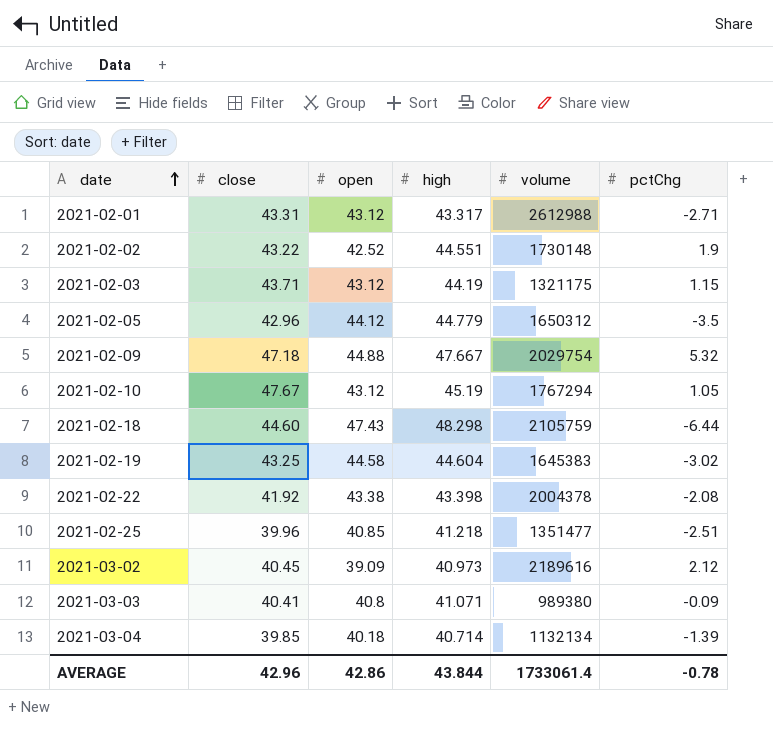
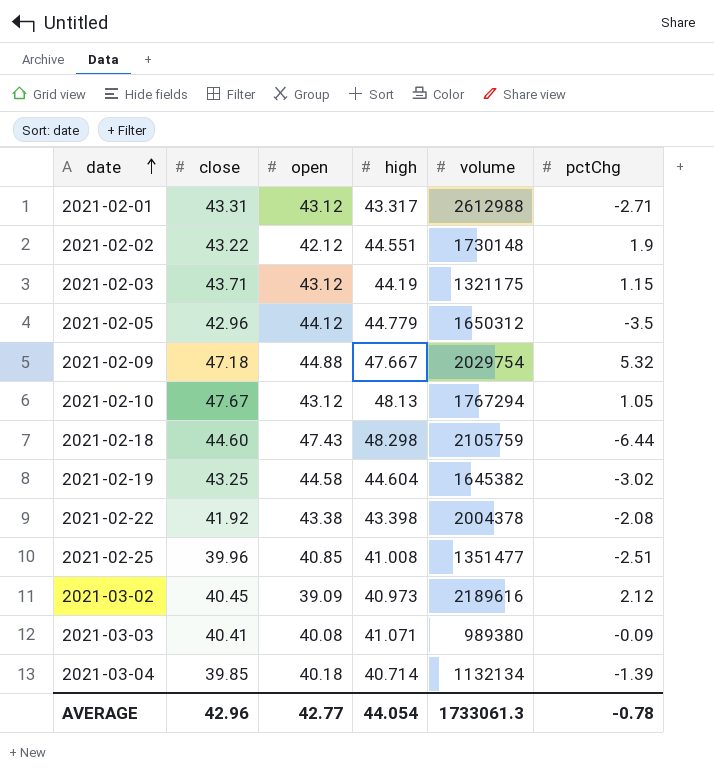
2021-02-02 | open: 42.52 -> 42.12
2021-02-10 | high: 45.19 -> 48.13
2021-02-19 | volume: 1645383 -> 1645382
2021-02-25 | high: 41.218 -> 41.008
2021-03-03 | open: 40.8 -> 40.08
AVERAGE | open: 42.86 -> 42.77
AVERAGE | high: 43.844 -> 44.054
AVERAGE | volume: 1733061.4 -> 1733061.3

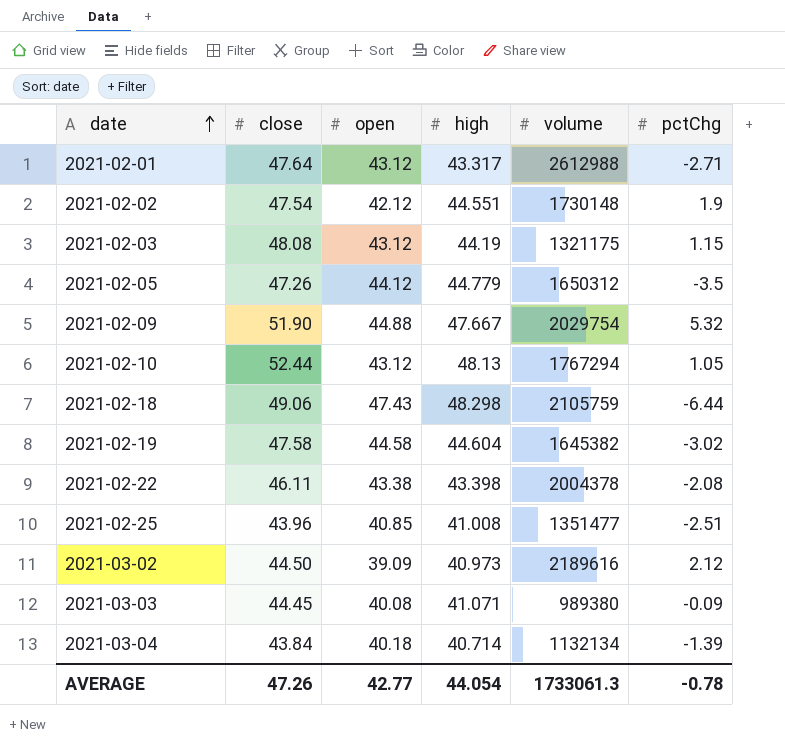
2021-02-01 | close: 43.31 -> 47.64
2021-02-02 | close: 43.22 -> 47.54
2021-02-03 | close: 43.71 -> 48.08
2021-02-05 | close: 42.96 -> 47.26
2021-02-09 | close: 47.18 -> 51.90
2021-02-10 | close: 47.67 -> 52.44
2021-02-18 | close: 44.60 -> 49.06
2021-02-19 | close: 43.25 -> 47.58
2021-02-22 | close: 41.92 -> 46.11
2021-02-25 | close: 39.96 -> 43.96
2021-03-02 | close: 40.45 -> 44.50
2021-03-03 | close: 40.41 -> 44.45
2021-03-04 | close: 39.85 -> 43.84
AVERAGE | close: 42.96 -> 47.26

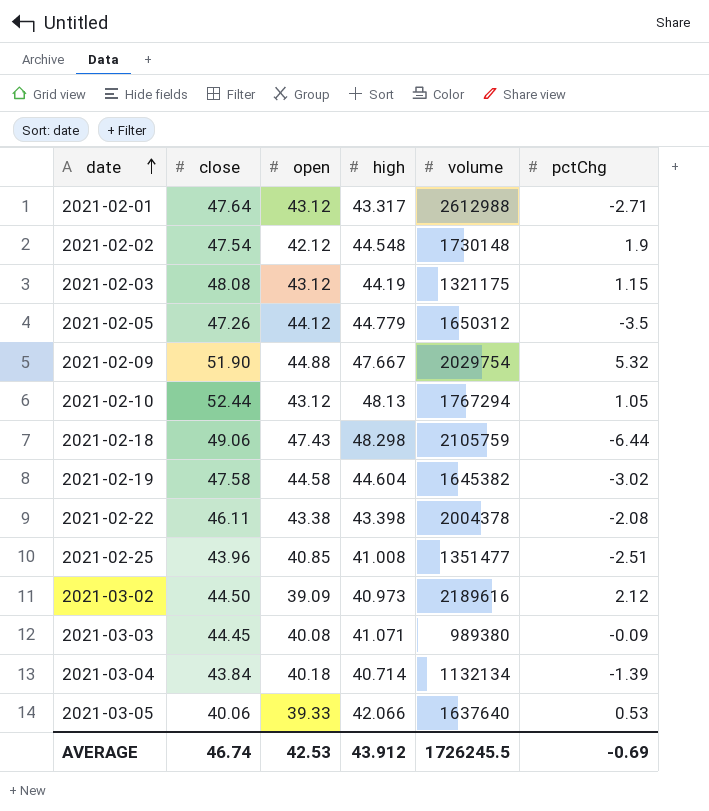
2021-02-02 | high: 44.551 -> 44.548
row 2021-03-05: none -> 40.06 | 39.33 | 42.066 | 1637640 | 0.53
AVERAGE | close: 47.26 -> 46.74
AVERAGE | open: 42.77 -> 42.53
AVERAGE | high: 44.054 -> 43.912
AVERAGE | volume: 1733061.3 -> 1726245.5
AVERAGE | pctChg: -0.78 -> -0.69

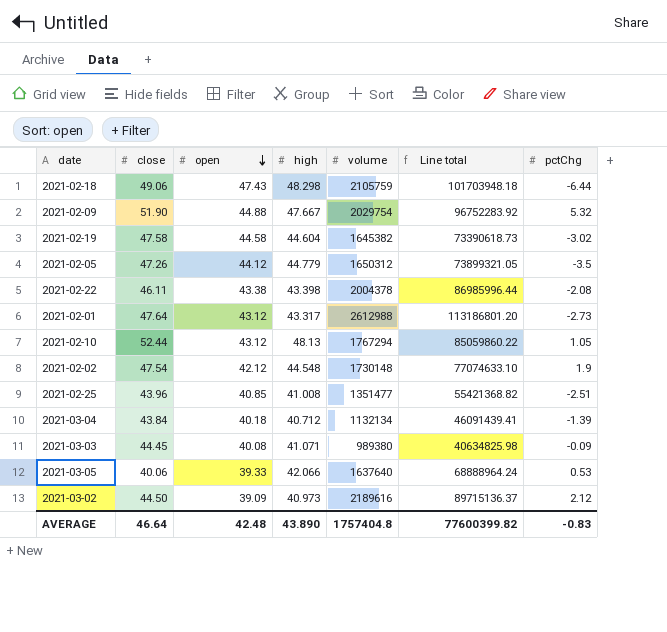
row order: date ascending -> open descending
column Line total | formula: none -> [high] * [volume]
row 2021-02-03: 48.08 | 43.12 | 44.19 | 1321175 | 1.15 -> none
2021-02-01 | pctChg: -2.71 -> -2.73
2021-03-04 | high: 40.714 -> 40.712
AVERAGE | close: 46.74 -> 46.64
AVERAGE | open: 42.53 -> 42.48
AVERAGE | high: 43.912 -> 43.890
AVERAGE | volume: 1726245.5 -> 1757404.8
AVERAGE | pctChg: -0.69 -> -0.83

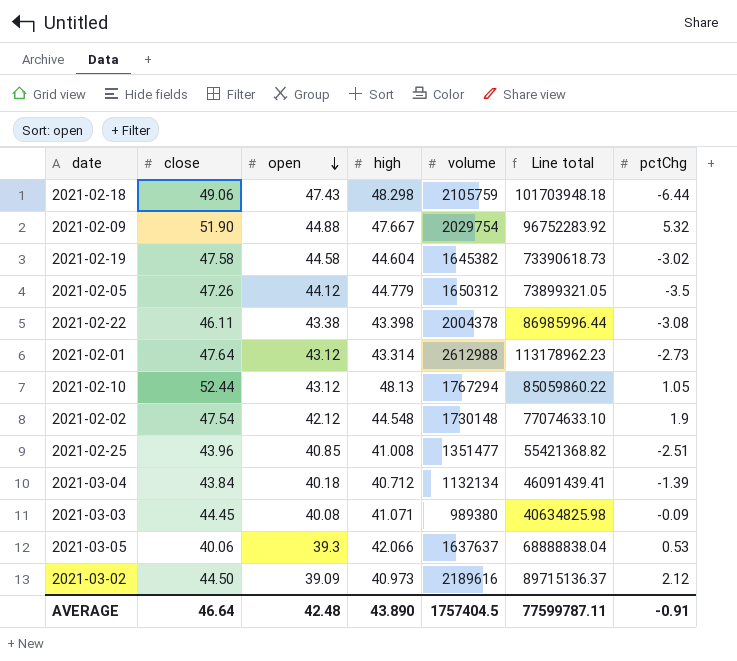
2021-02-22 | pctChg: -2.08 -> -3.08
2021-02-01 | high: 43.317 -> 43.314
2021-02-01 | Line total: 113186801.20 -> 113178962.23
2021-03-05 | open: 39.33 -> 39.3
2021-03-05 | volume: 1637640 -> 1637637
2021-03-05 | Line total: 68888964.24 -> 68888838.04
AVERAGE | volume: 1757404.8 -> 1757404.5
AVERAGE | Line total: 77600399.82 -> 77599787.11
AVERAGE | pctChg: -0.83 -> -0.91

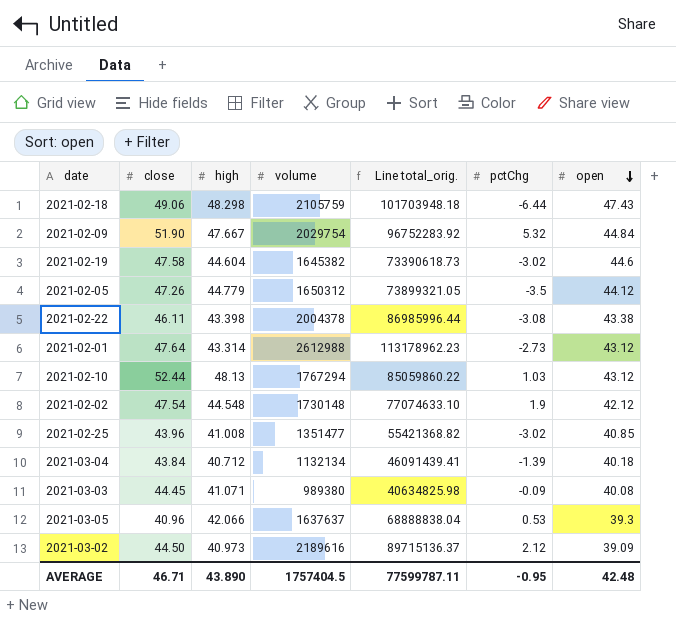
column name: Line total -> Line total_orig.
column open | position: 3 -> 7
2021-02-09 | open: 44.88 -> 44.84
2021-02-19 | open: 44.58 -> 44.6
2021-02-10 | pctChg: 1.05 -> 1.03
2021-02-25 | pctChg: -2.51 -> -3.02
2021-03-05 | close: 40.06 -> 40.96
AVERAGE | close: 46.64 -> 46.71
AVERAGE | pctChg: -0.91 -> -0.95

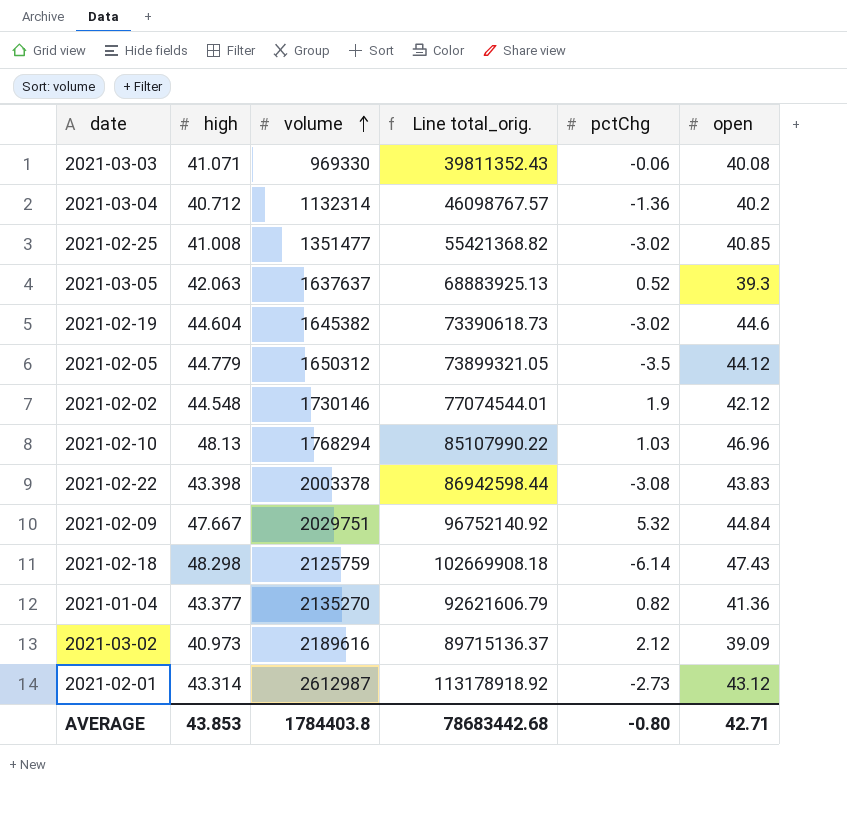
row order: open descending -> volume ascending
column close | position: 2 -> none
2021-03-03 | volume: 989380 -> 969330
2021-03-03 | Line total_orig.: 40634825.98 -> 39811352.43
2021-03-03 | pctChg: -0.09 -> -0.06
2021-03-04 | volume: 1132134 -> 1132314
2021-03-04 | Line total_orig.: 46091439.41 -> 46098767.57
2021-03-04 | pctChg: -1.39 -> -1.36
2021-03-04 | open: 40.18 -> 40.2
2021-03-05 | high: 42.066 -> 42.063
2021-03-05 | Line total_orig.: 68888838.04 -> 68883925.13
2021-03-05 | pctChg: 0.53 -> 0.52
2021-02-02 | volume: 1730148 -> 1730146
2021-02-02 | Line total_orig.: 77074633.10 -> 77074544.01
2021-02-10 | volume: 1767294 -> 1768294
2021-02-10 | Line total_orig.: 85059860.22 -> 85107990.22
2021-02-10 | open: 43.12 -> 46.96
2021-02-22 | volume: 2004378 -> 2003378
2021-02-22 | Line total_orig.: 86985996.44 -> 86942598.44
2021-02-22 | open: 43.38 -> 43.83
2021-02-09 | volume: 2029754 -> 2029751
2021-02-09 | Line total_orig.: 96752283.92 -> 96752140.92
2021-02-18 | volume: 2105759 -> 2125759
2021-02-18 | Line total_orig.: 101703948.18 -> 102669908.18
2021-02-18 | pctChg: -6.44 -> -6.14
row 2021-01-04: none -> 43.377 | 2135270 | 92621606.79 | 0.82 | 41.36
2021-02-01 | volume: 2612988 -> 2612987
2021-02-01 | Line total_orig.: 113178962.23 -> 113178918.92
AVERAGE | high: 43.890 -> 43.853
AVERAGE | volume: 1757404.5 -> 1784403.8
AVERAGE | Line total_orig.: 77599787.11 -> 78683442.68
AVERAGE | pctChg: -0.95 -> -0.80
AVERAGE | open: 42.48 -> 42.71

